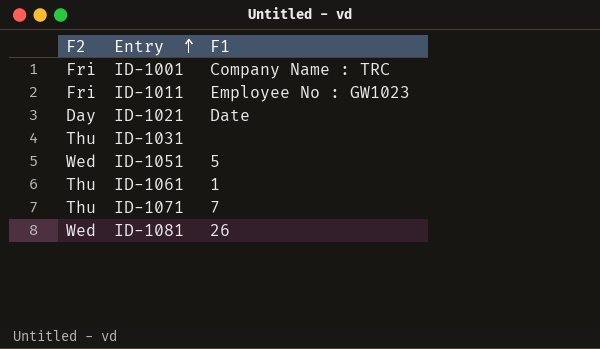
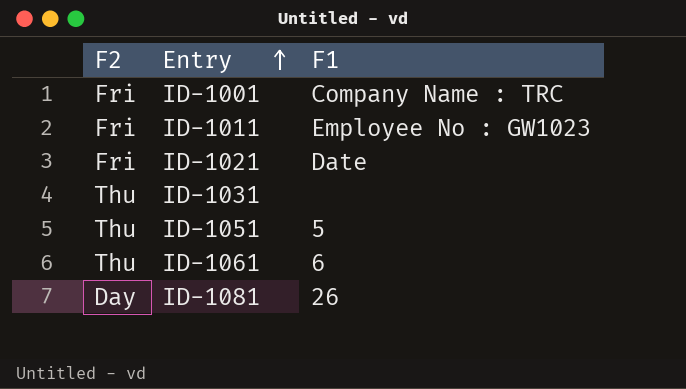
row ID-1071: Thu | 7 -> none
ID-1021 | F2: Day -> Fri
ID-1051 | F2: Wed -> Thu
ID-1061 | F1: 1 -> 6
ID-1081 | F2: Wed -> Day

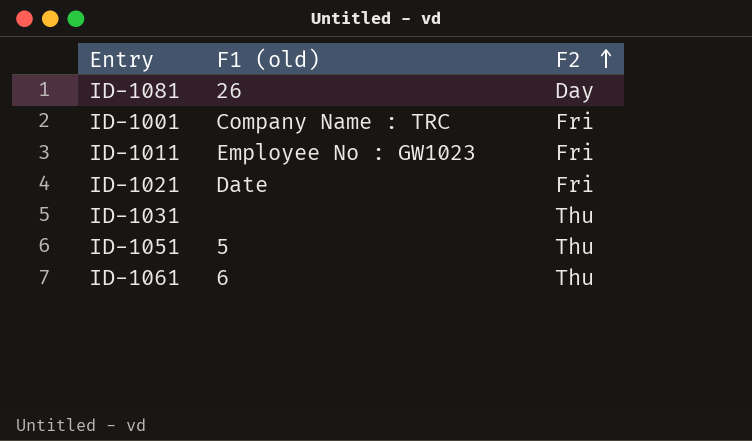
row order: Entry ascending -> F2 ascending
column name: F1 -> F1 (old)
column F2 | position: 1 -> 3

